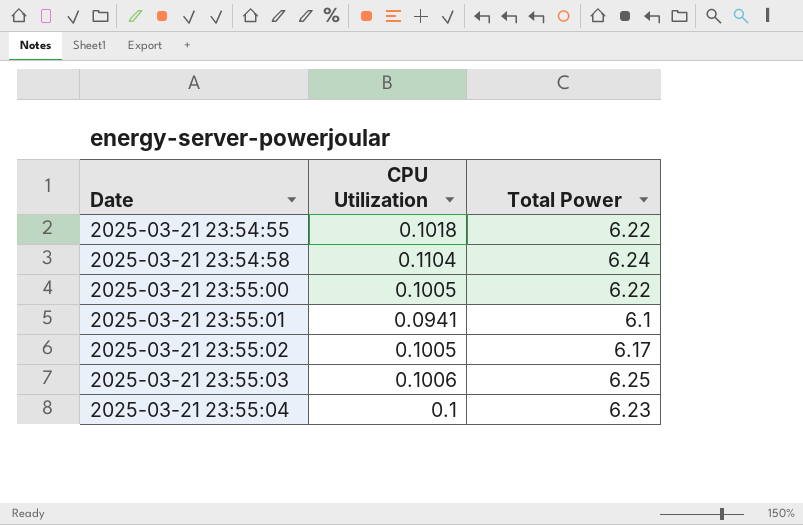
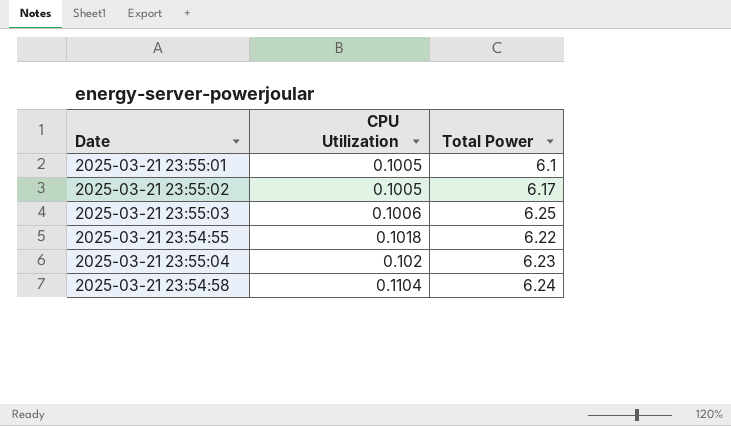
row order: Date ascending -> CPU Utilization ascending
row 2025-03-21 23:55:00: 0.1005 | 6.22 -> none
2025-03-21 23:55:01 | CPU Utilization: 0.0941 -> 0.1005
2025-03-21 23:55:04 | CPU Utilization: 0.1 -> 0.102

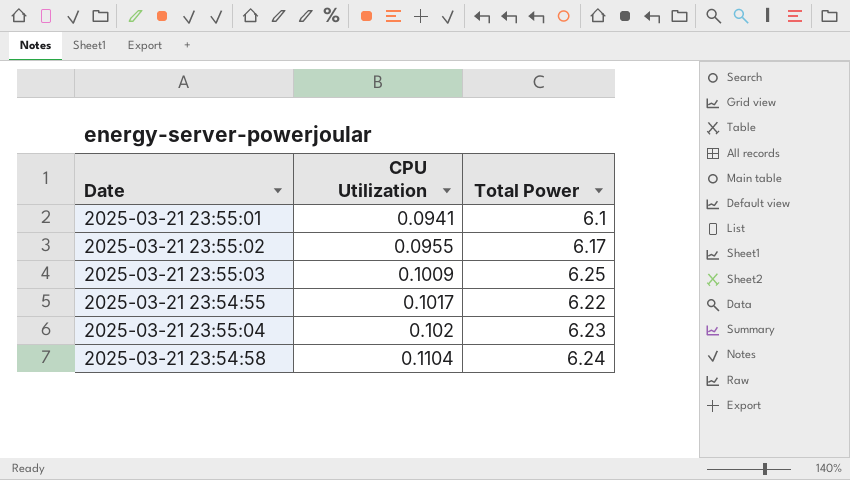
2025-03-21 23:55:01 | CPU Utilization: 0.1005 -> 0.0941
2025-03-21 23:55:02 | CPU Utilization: 0.1005 -> 0.0955
2025-03-21 23:55:03 | CPU Utilization: 0.1006 -> 0.1009
2025-03-21 23:54:55 | CPU Utilization: 0.1018 -> 0.1017

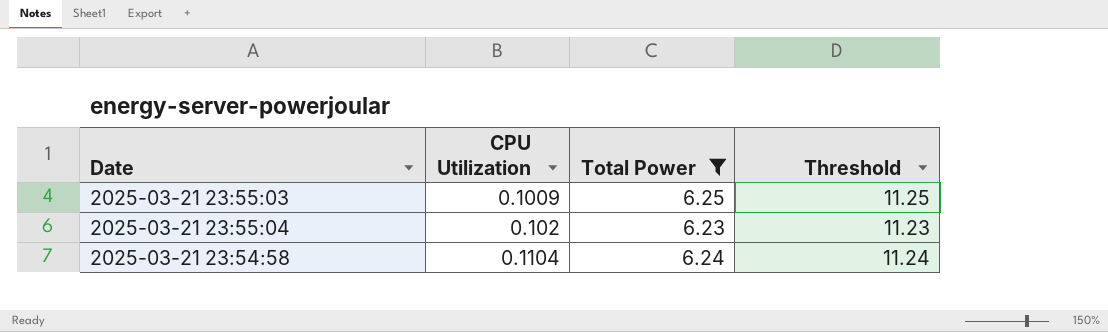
filter: none -> Total Power >= 6.23
column Threshold | formula: none -> [Total Power] + 5

